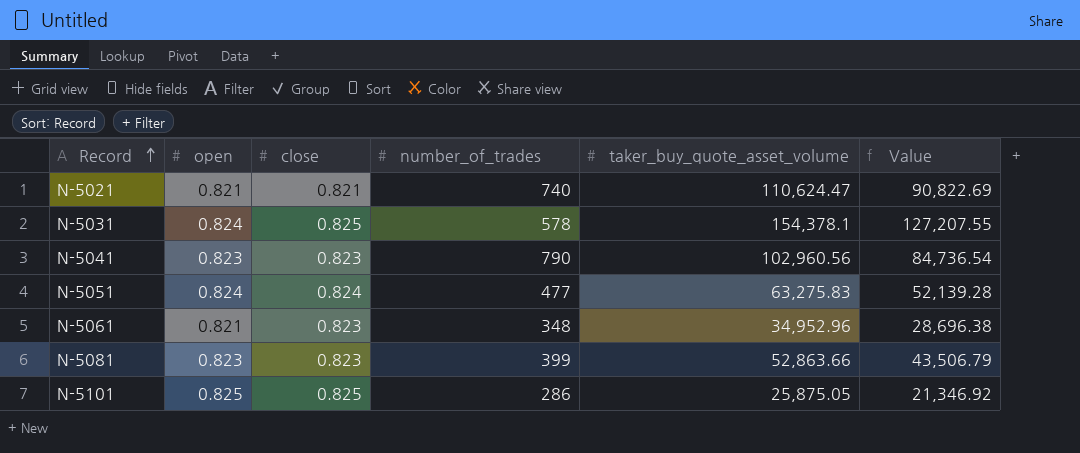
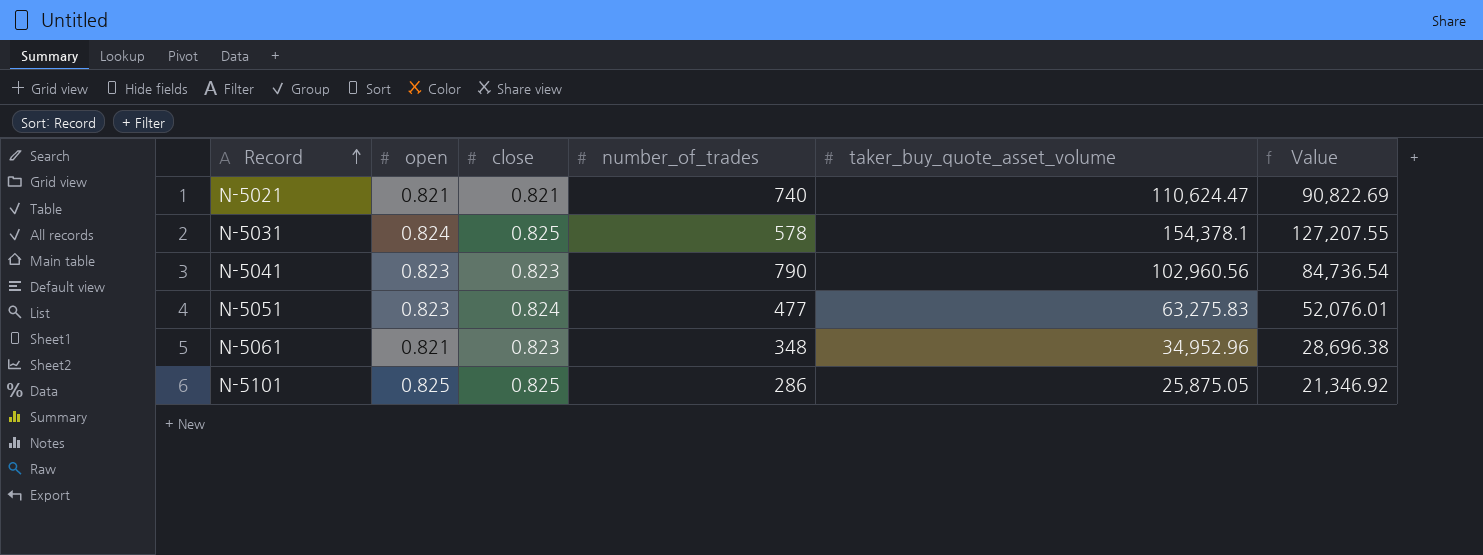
row N-5081: 0.823 | 0.823 | 399 | 52,863.66 | 43,506.79 -> none
N-5051 | open: 0.824 -> 0.823
N-5051 | Value: 52,139.28 -> 52,076.01

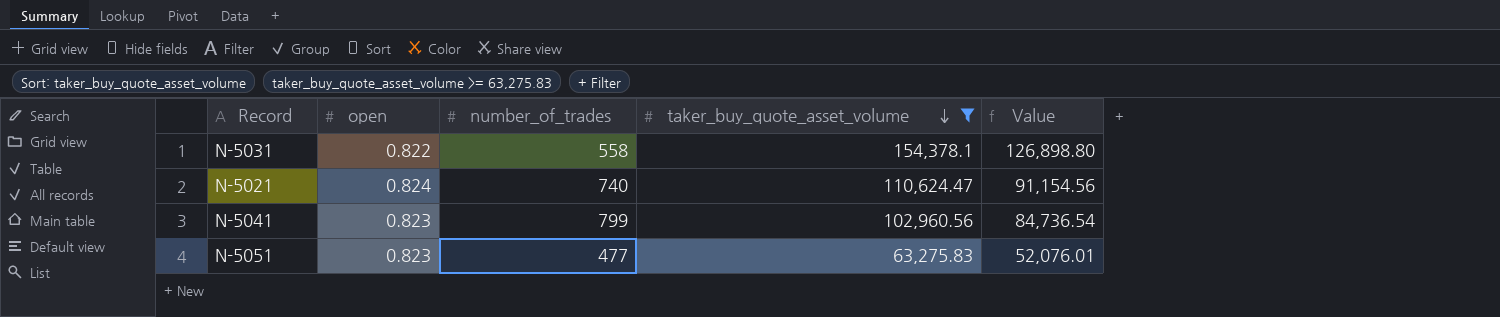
filter: none -> taker_buy_quote_asset_volume >= 63,275.83
row order: Record ascending -> taker_buy_quote_asset_volume descending
column close | position: 3 -> none
N-5031 | open: 0.824 -> 0.822
N-5031 | number_of_trades: 578 -> 558
N-5031 | Value: 127,207.55 -> 126,898.80
N-5021 | open: 0.821 -> 0.824
N-5021 | Value: 90,822.69 -> 91,154.56
N-5041 | number_of_trades: 790 -> 799

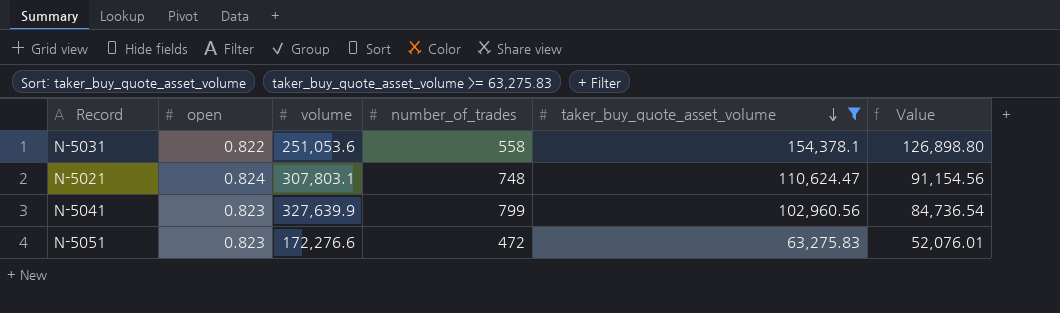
column volume | position: none -> 3
N-5021 | number_of_trades: 740 -> 748
N-5051 | number_of_trades: 477 -> 472

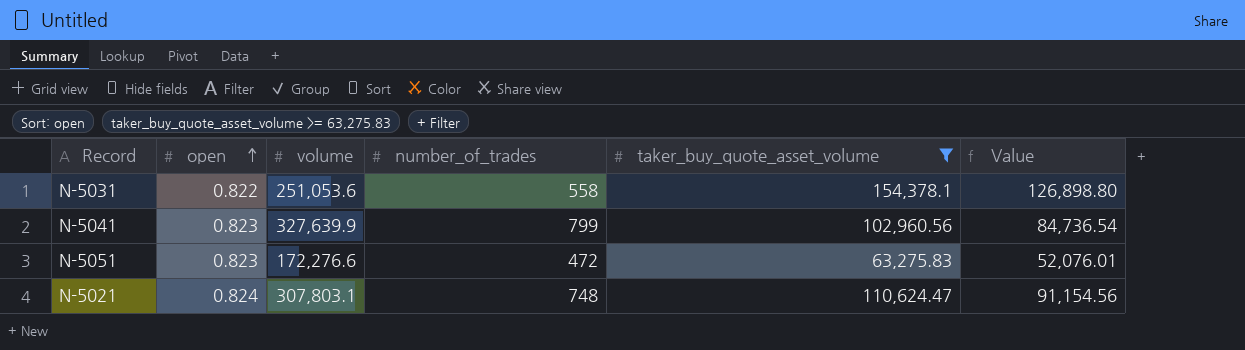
row order: taker_buy_quote_asset_volume descending -> open ascending

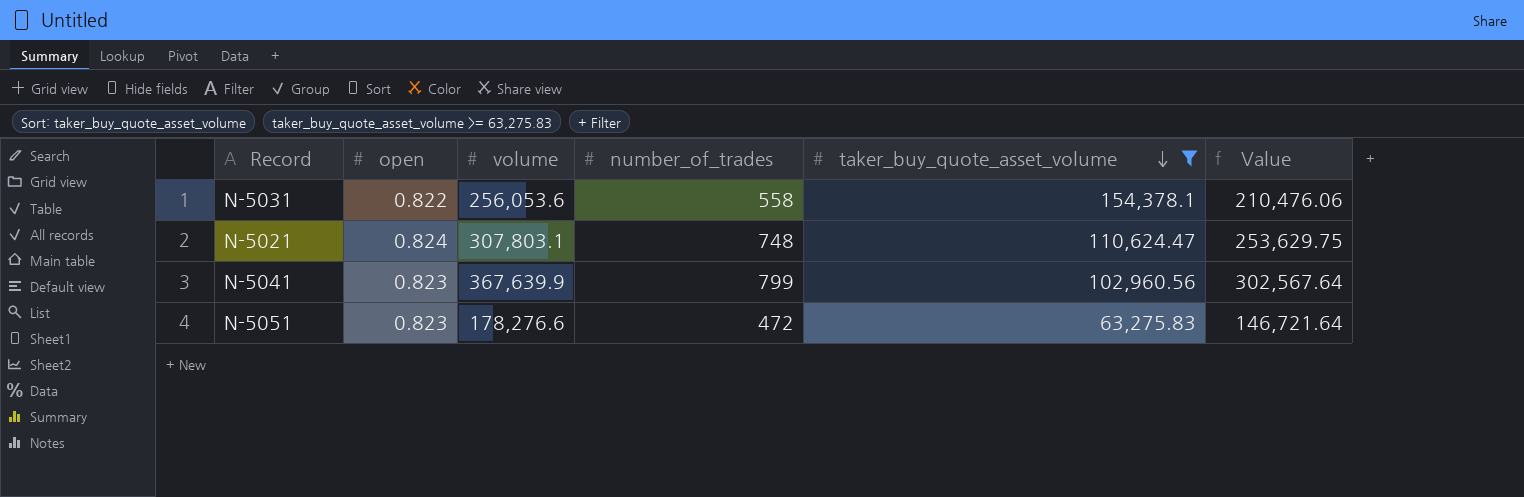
row order: open ascending -> taker_buy_quote_asset_volume descending
column Value | formula: [open] * [taker_buy_quote_asset_volume] -> [open] * [volume]
N-5031 | volume: 251,053.6 -> 256,053.6
N-5041 | volume: 327,639.9 -> 367,639.9
N-5051 | volume: 172,276.6 -> 178,276.6

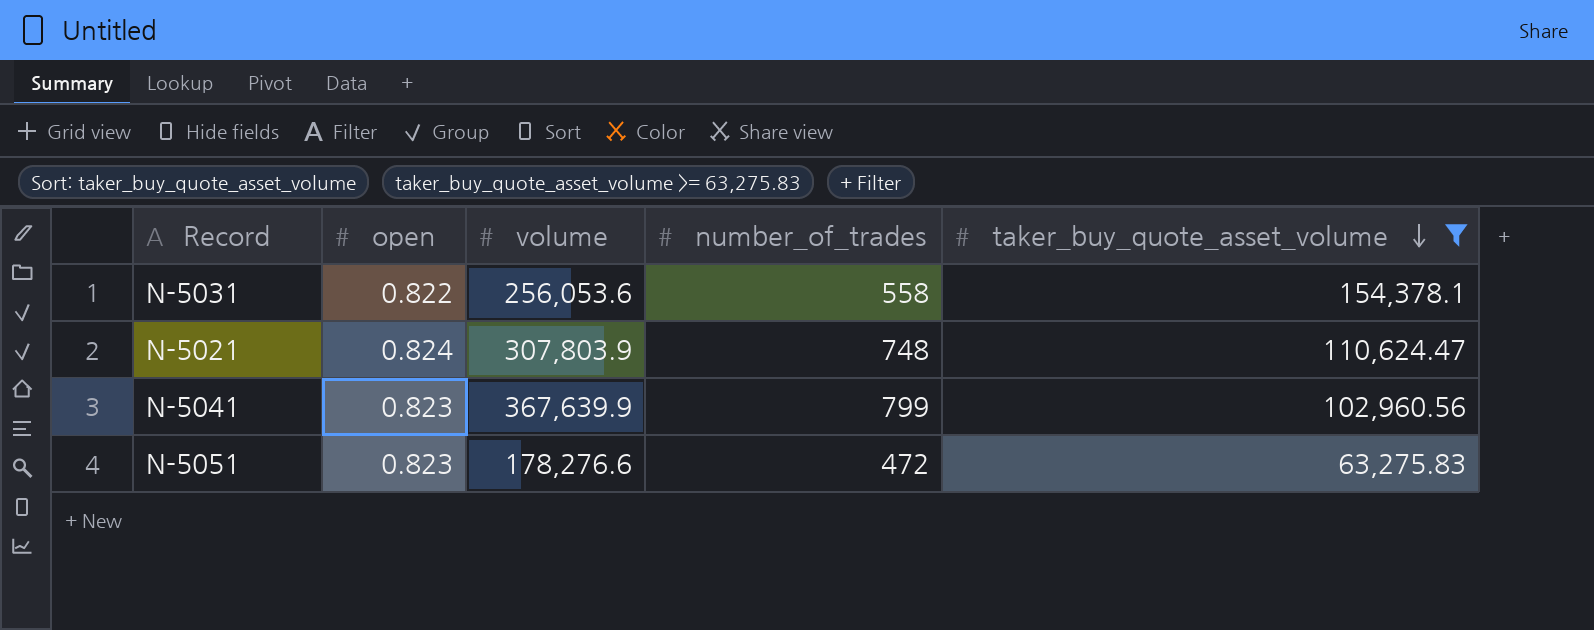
column Value | formula: [open] * [volume] -> none
N-5021 | volume: 307,803.1 -> 307,803.9

